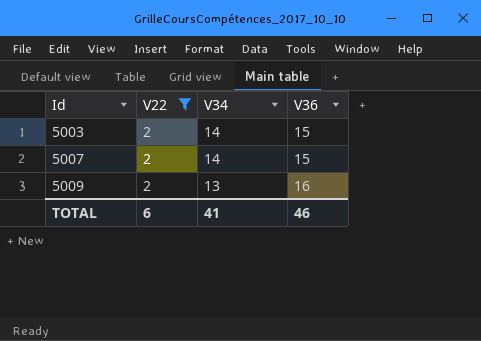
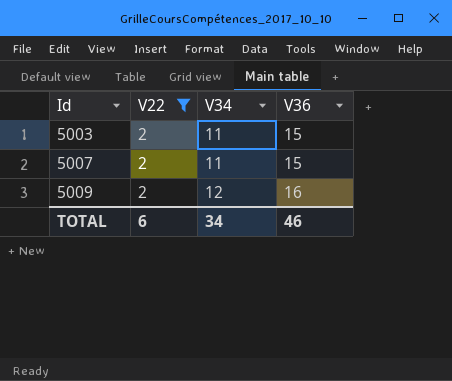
5003 | V34: 14 -> 11
5007 | V34: 14 -> 11
5009 | V34: 13 -> 12
TOTAL | V34: 41 -> 34

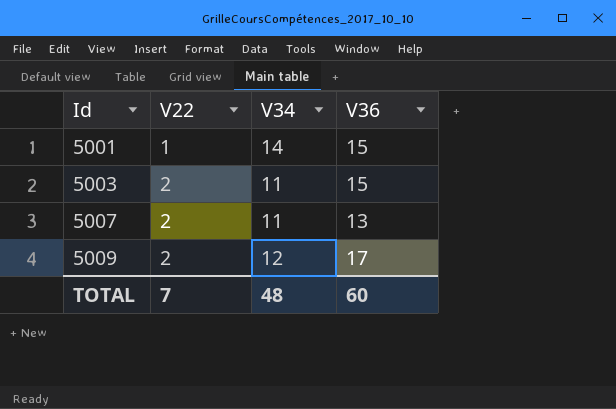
filter: V22 = 2 -> none
5007 | V36: 15 -> 13
5009 | V36: 16 -> 17
TOTAL | V22: 6 -> 7
TOTAL | V34: 34 -> 48
TOTAL | V36: 46 -> 60

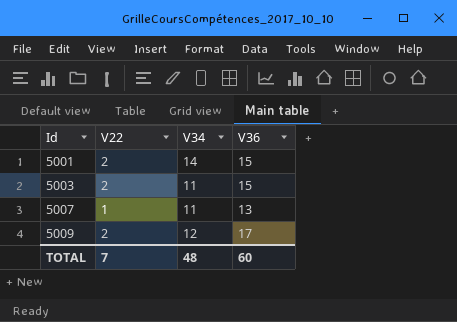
5001 | V22: 1 -> 2
5007 | V22: 2 -> 1

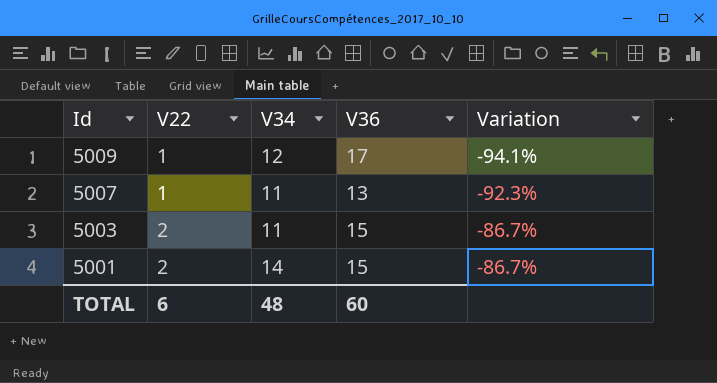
row order: Id ascending -> Id descending
column Variation | formula: none -> ([V22] - [V36]) / [V36]
5009 | V22: 2 -> 1
TOTAL | V22: 7 -> 6

